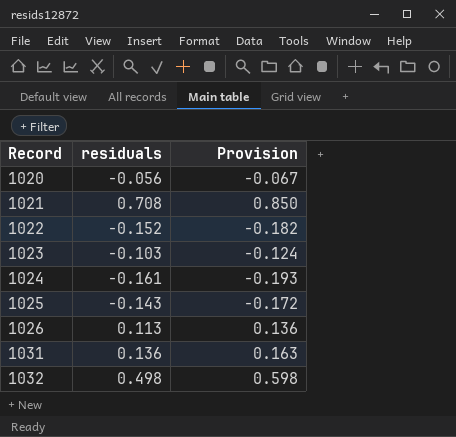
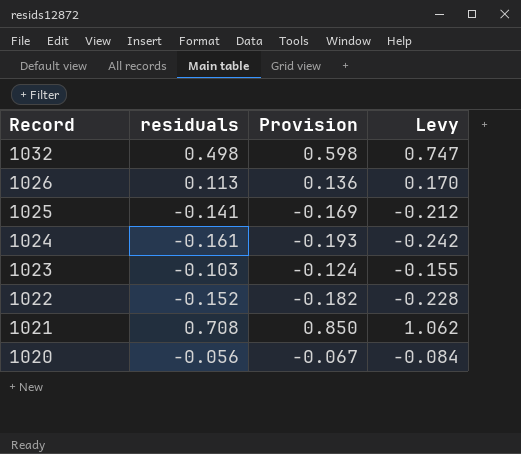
row order: Record ascending -> Record descending
column Levy | formula: none -> [residuals] * 1.5
row 1031: 0.136 | 0.163 -> none
1025 | residuals: -0.143 -> -0.141
1025 | Provision: -0.172 -> -0.169

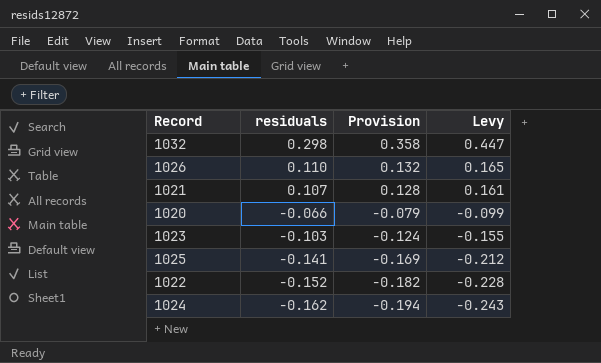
row order: Record descending -> residuals descending
1032 | residuals: 0.498 -> 0.298
1032 | Provision: 0.598 -> 0.358
1032 | Levy: 0.747 -> 0.447
1026 | residuals: 0.113 -> 0.110
1026 | Provision: 0.136 -> 0.132
1026 | Levy: 0.170 -> 0.165
1021 | residuals: 0.708 -> 0.107
1021 | Provision: 0.850 -> 0.128
1021 | Levy: 1.062 -> 0.161
1020 | residuals: -0.056 -> -0.066
1020 | Provision: -0.067 -> -0.079
1020 | Levy: -0.084 -> -0.099
1024 | residuals: -0.161 -> -0.162
1024 | Provision: -0.193 -> -0.194
1024 | Levy: -0.242 -> -0.243

